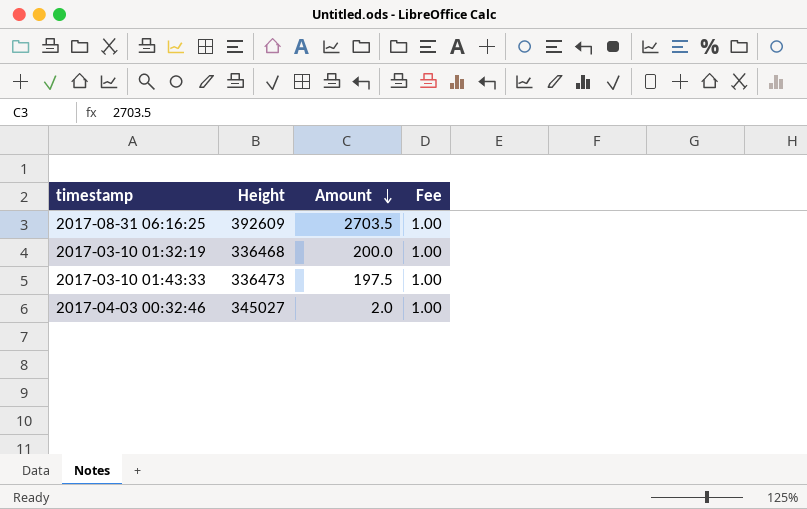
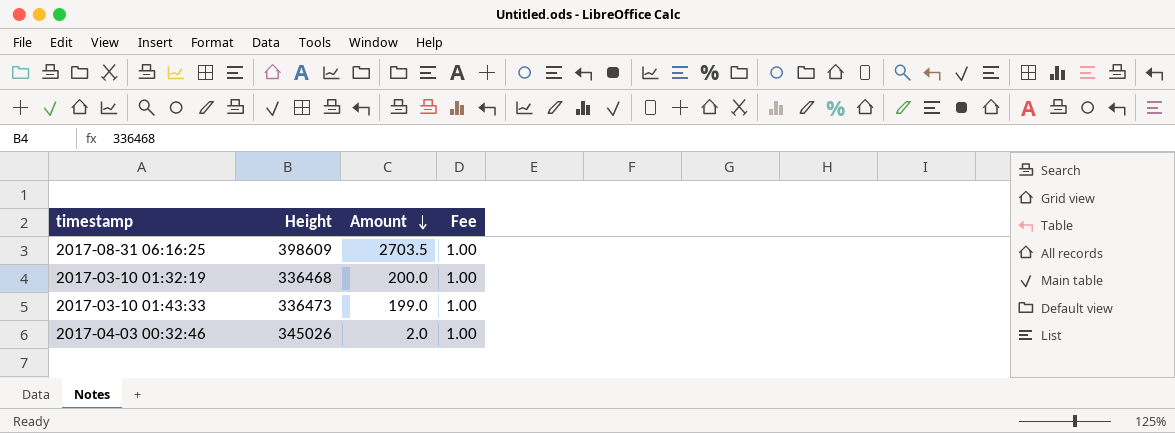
2017-08-31 06:16:25 | Height: 392609 -> 398609
2017-03-10 01:43:33 | Amount: 197.5 -> 199.0
2017-04-03 00:32:46 | Height: 345027 -> 345026

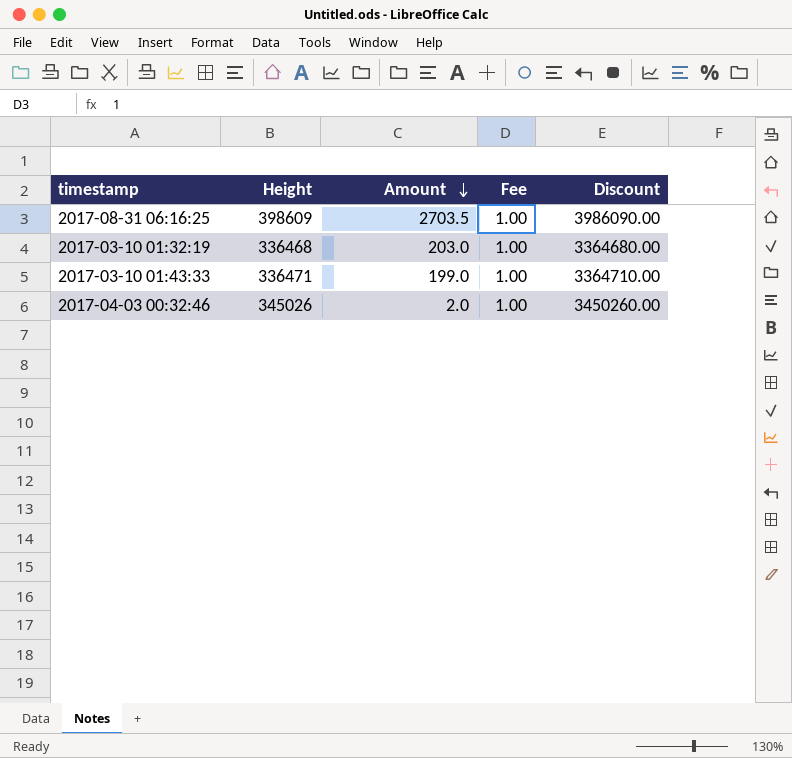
column Discount | formula: none -> [Height] * 10
2017-03-10 01:32:19 | Amount: 200.0 -> 203.0
2017-03-10 01:43:33 | Height: 336473 -> 336471

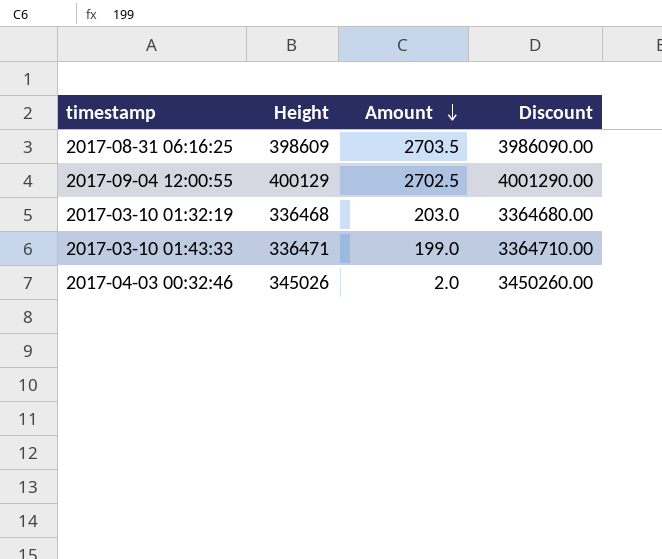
column Fee | position: 4 -> none
row 2017-09-04 12:00:55: none -> 400129 | 2702.5 | 4001290.00

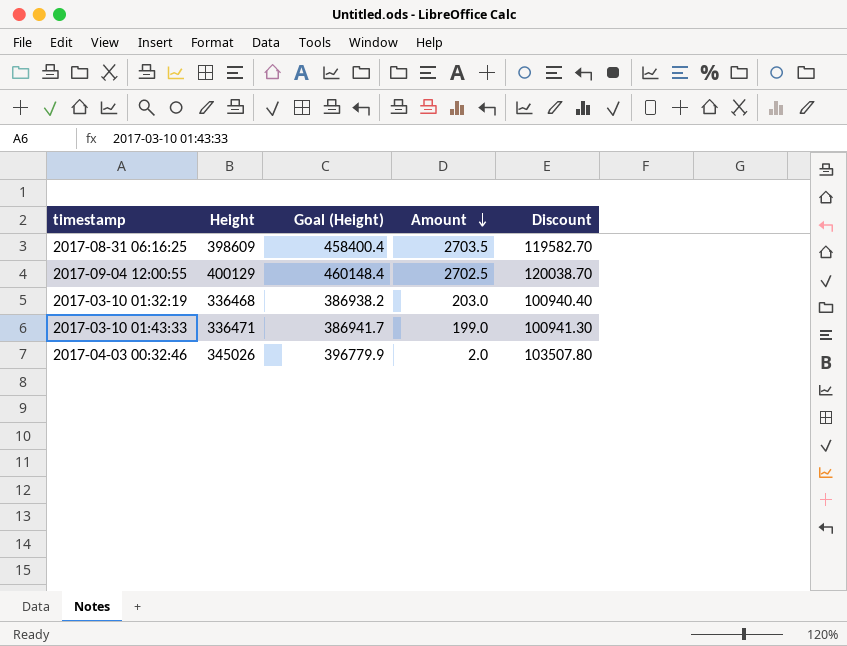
column Goal (Height) | formula: none -> [Height] * 1.15
column Discount | formula: [Height] * 10 -> [Height] * 0.3

